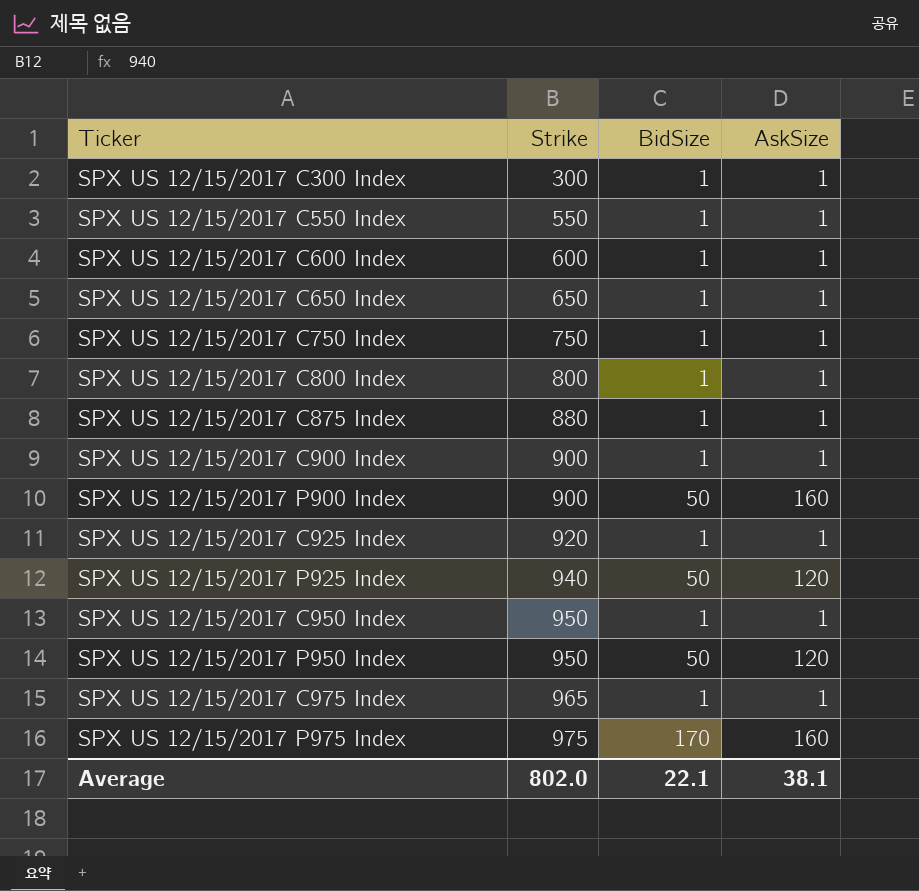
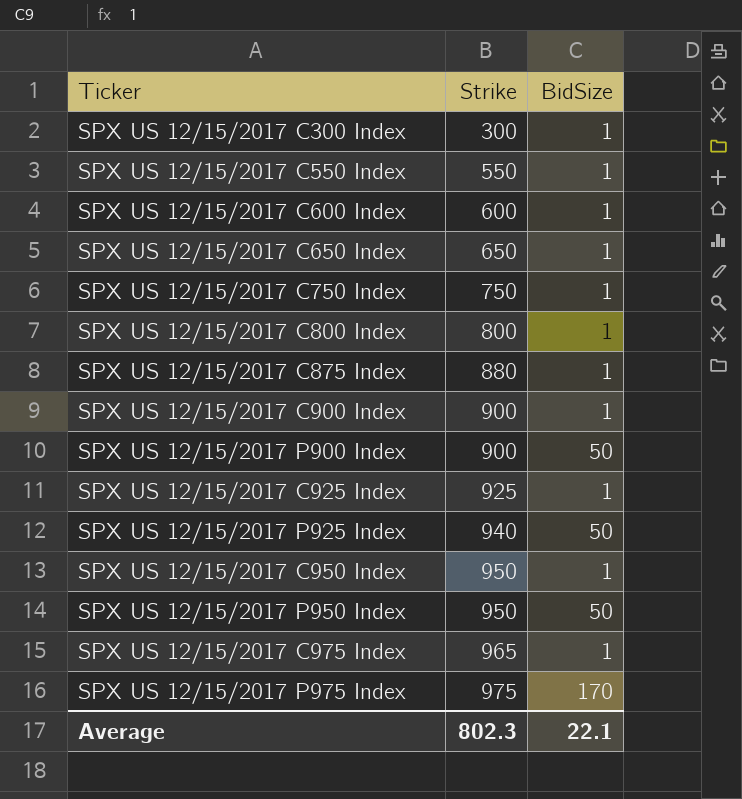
column AskSize | position: 4 -> none
SPX US 12/15/2017 C925 Index | Strike: 920 -> 925
Average | Strike: 802.0 -> 802.3

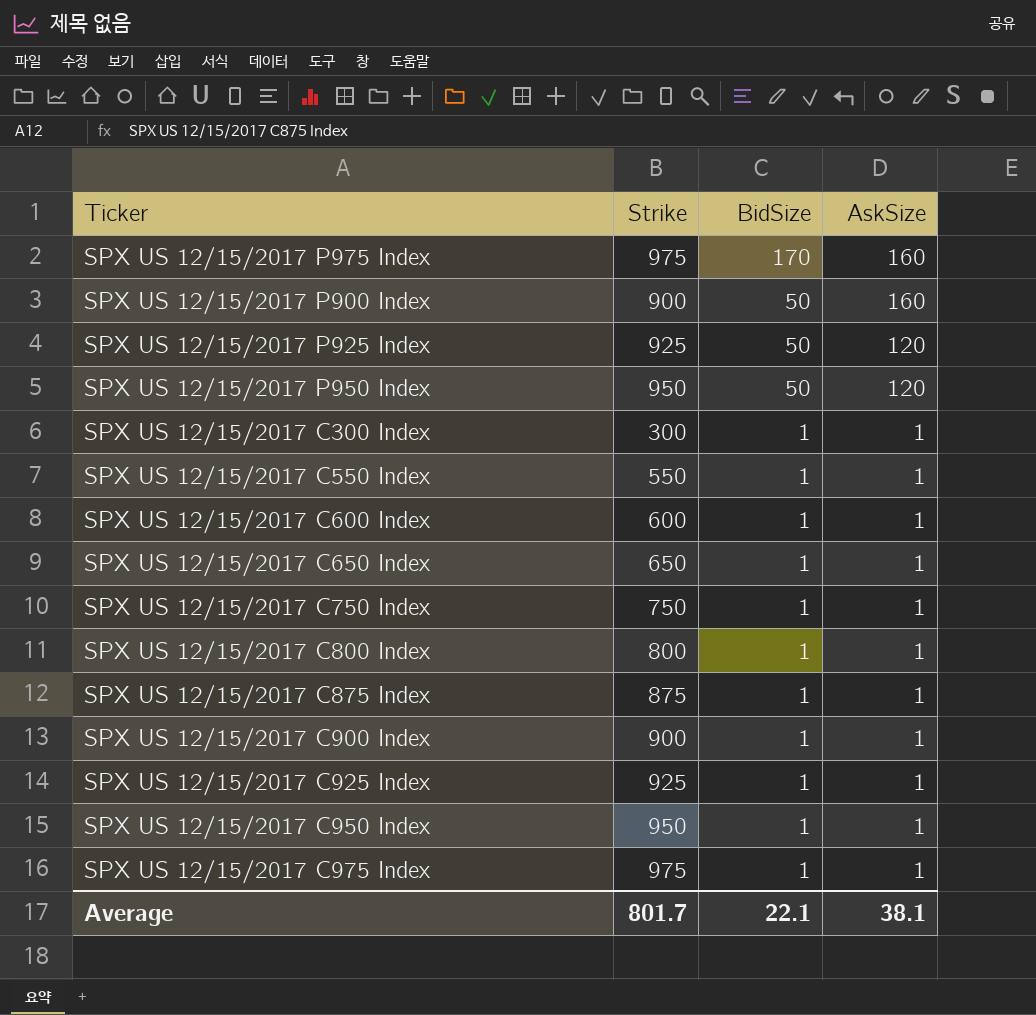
row order: Strike ascending -> BidSize descending
column AskSize | position: none -> 4
SPX US 12/15/2017 P925 Index | Strike: 940 -> 925
SPX US 12/15/2017 C875 Index | Strike: 880 -> 875
SPX US 12/15/2017 C975 Index | Strike: 965 -> 975
Average | Strike: 802.3 -> 801.7

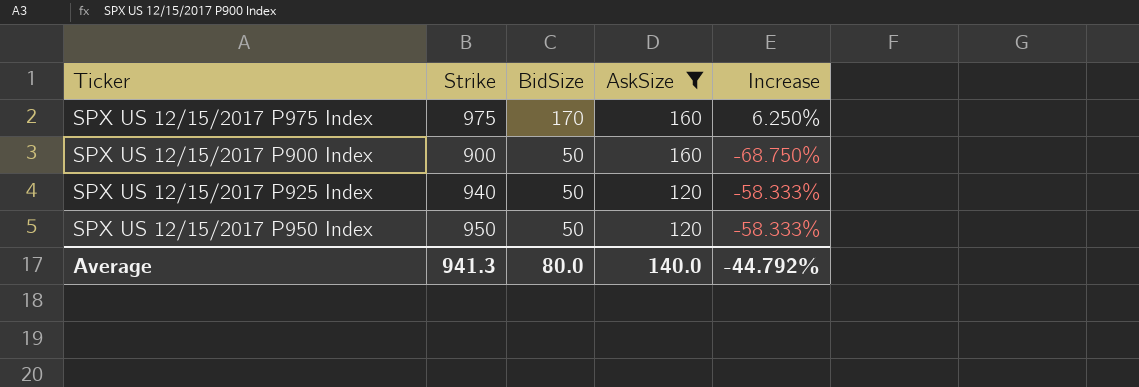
filter: none -> AskSize != 1
column Increase | formula: none -> ([BidSize] - [AskSize]) / [AskSize]
SPX US 12/15/2017 P925 Index | Strike: 925 -> 940
Average | Strike: 801.7 -> 941.3
Average | BidSize: 22.1 -> 80.0
Average | AskSize: 38.1 -> 140.0

